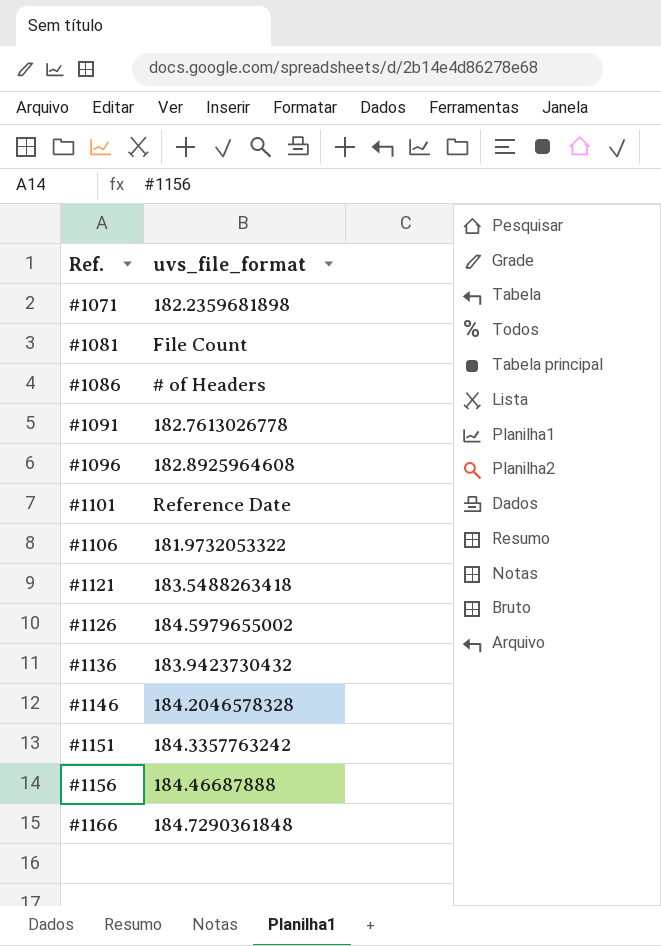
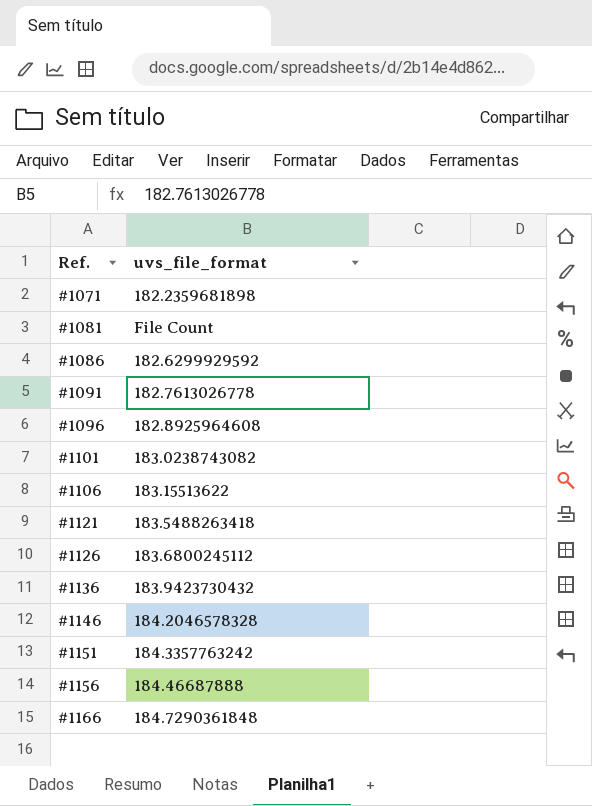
#1086 | uvs_file_format: # of Headers -> 182.6299929592
#1101 | uvs_file_format: Reference Date -> 183.0238743082
#1106 | uvs_file_format: 181.9732053322 -> 183.15513622
#1126 | uvs_file_format: 184.5979655002 -> 183.6800245112

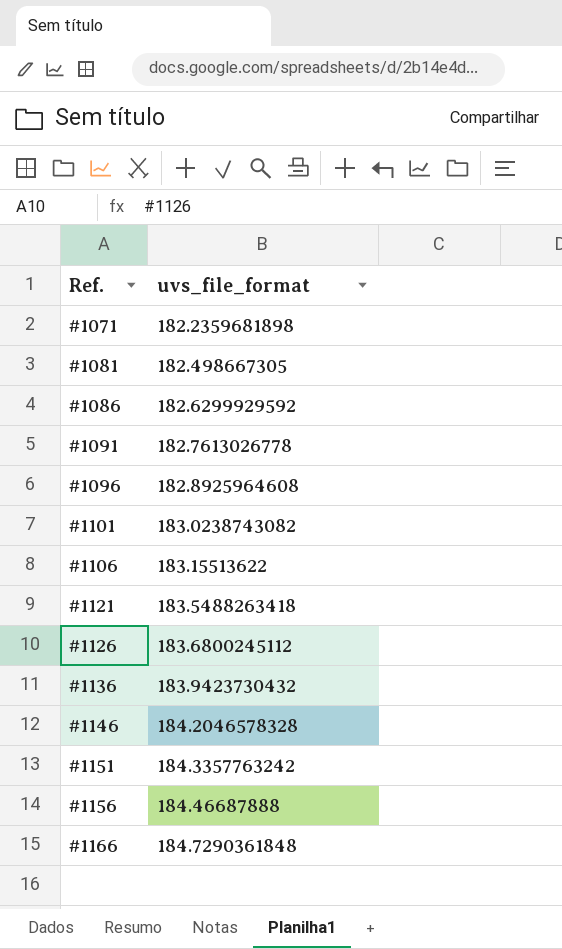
#1081 | uvs_file_format: File Count -> 182.498667305

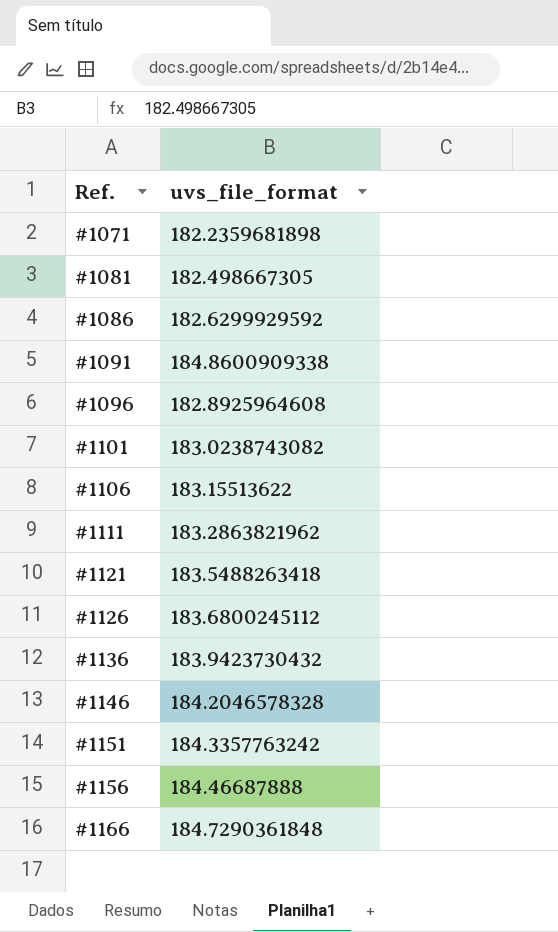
#1091 | uvs_file_format: 182.7613026778 -> 184.8600909338
row #1111: none -> 183.2863821962

